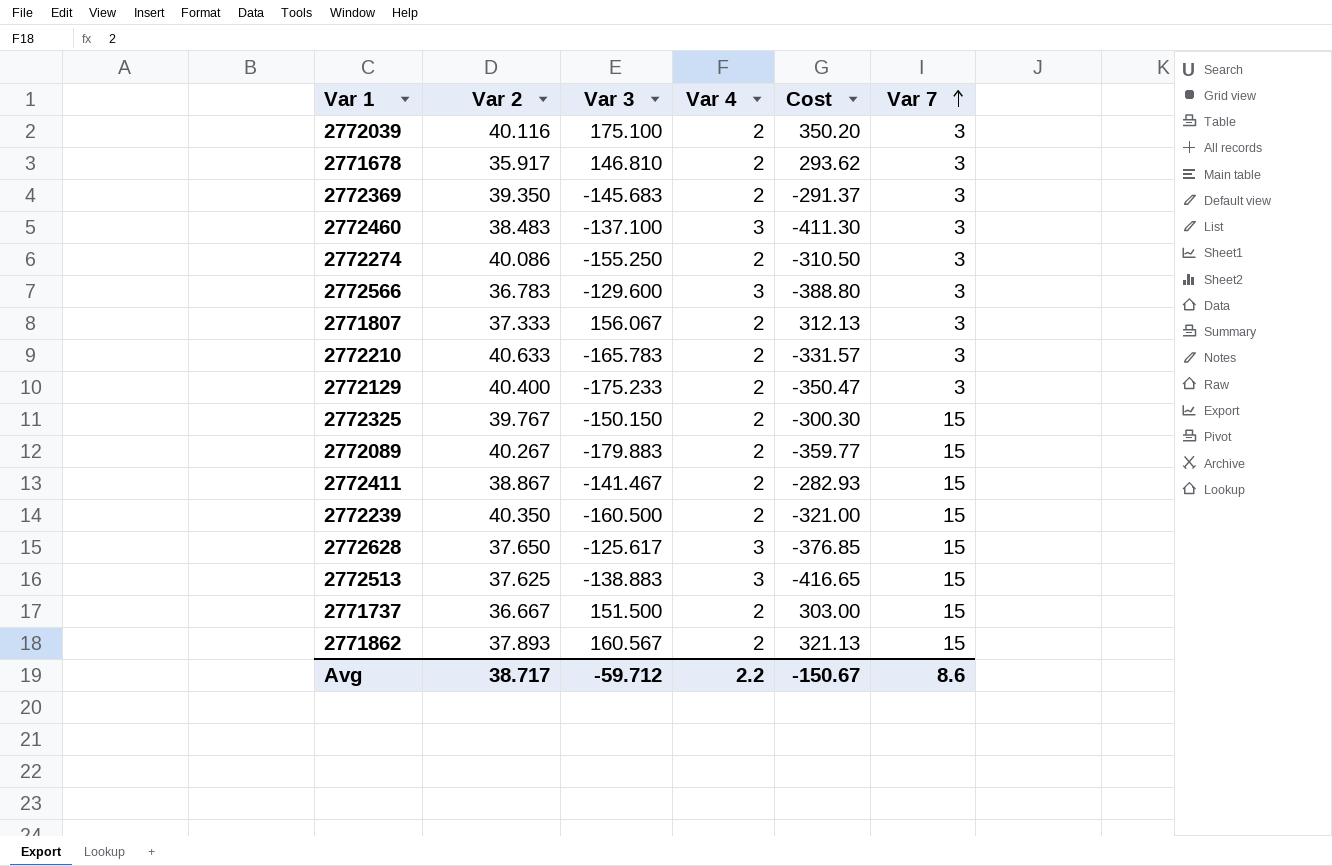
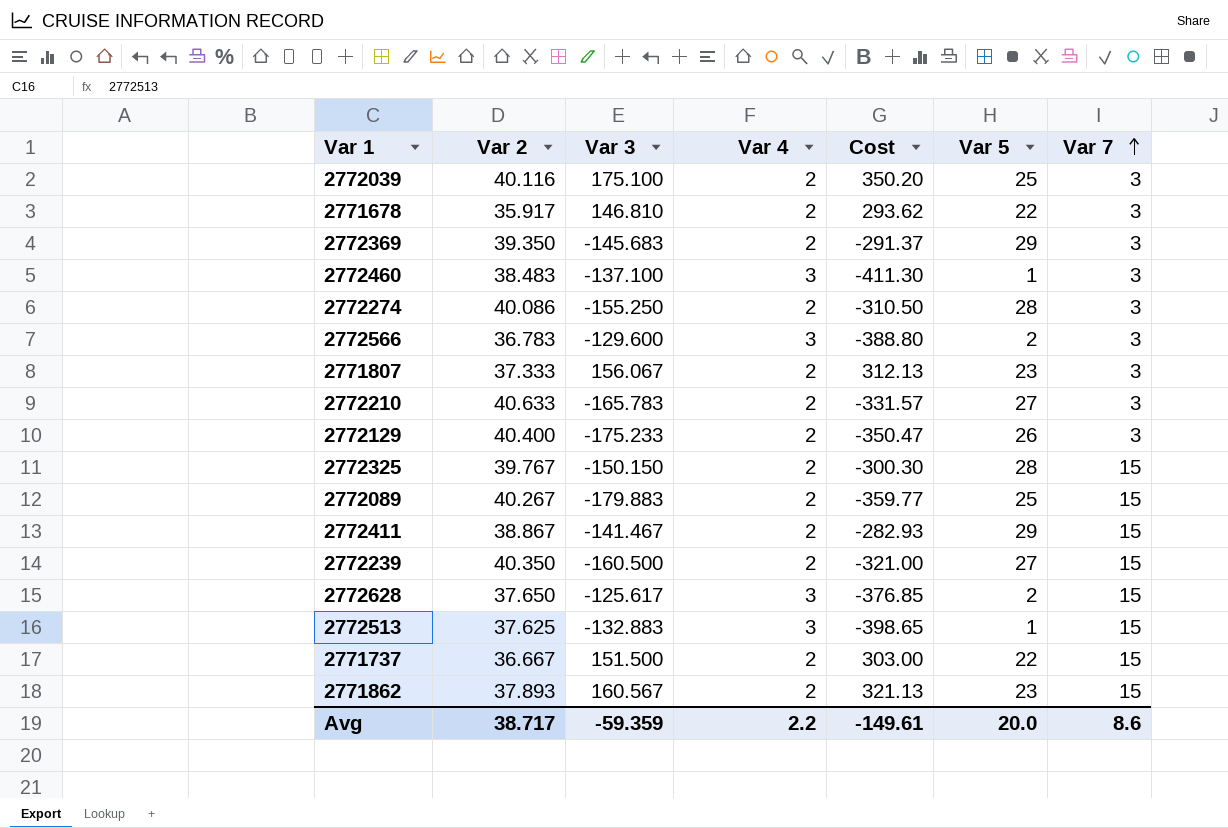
column Var 5 | position: none -> 6
2772513 | Var 3: -138.883 -> -132.883
2772513 | Cost: -416.65 -> -398.65
Avg | Var 3: -59.712 -> -59.359
Avg | Cost: -150.67 -> -149.61

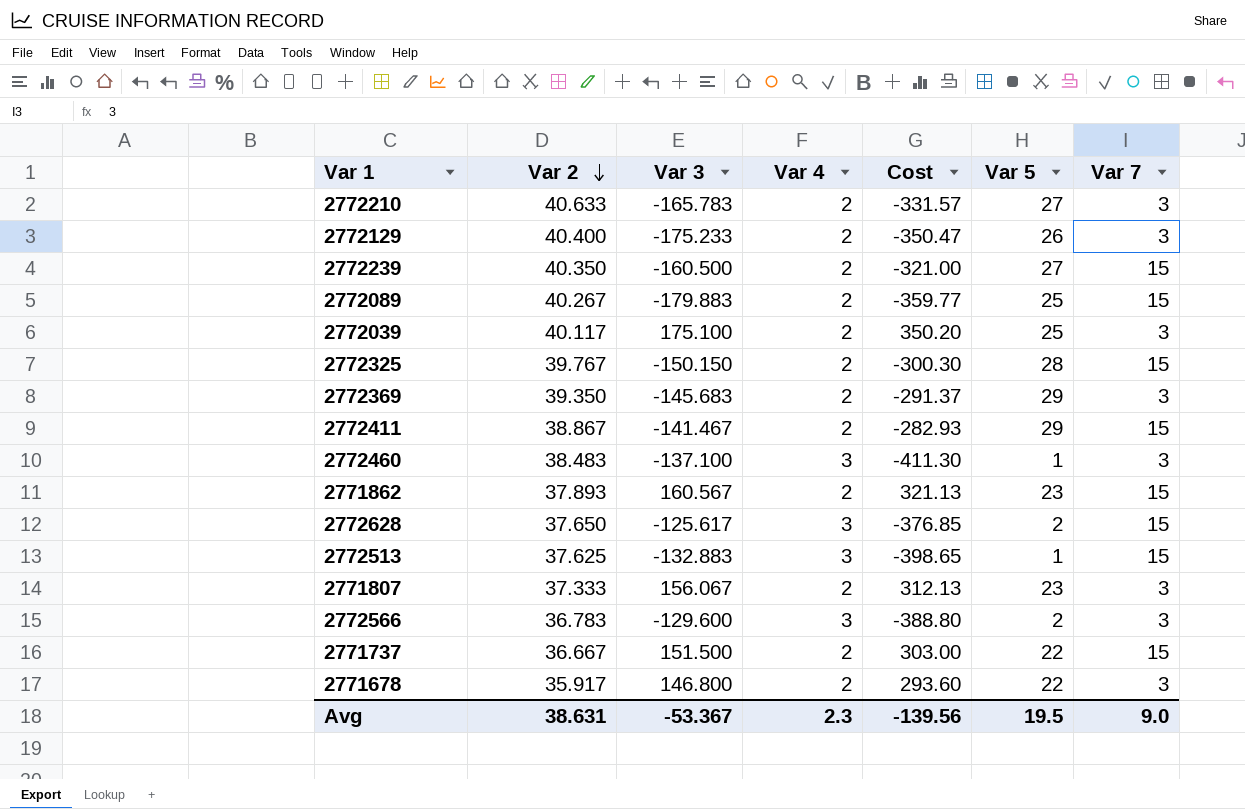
row order: Var 7 ascending -> Var 2 descending
row 2772274: 40.086 | -155.250 | 2 | -310.50 | 28 | 3 -> none
2772039 | Var 2: 40.116 -> 40.117
2771678 | Var 3: 146.810 -> 146.800
2771678 | Cost: 293.62 -> 293.60
Avg | Var 2: 38.717 -> 38.631
Avg | Var 3: -59.359 -> -53.367
Avg | Var 4: 2.2 -> 2.3
Avg | Cost: -149.61 -> -139.56
Avg | Var 5: 20.0 -> 19.5
Avg | Var 7: 8.6 -> 9.0

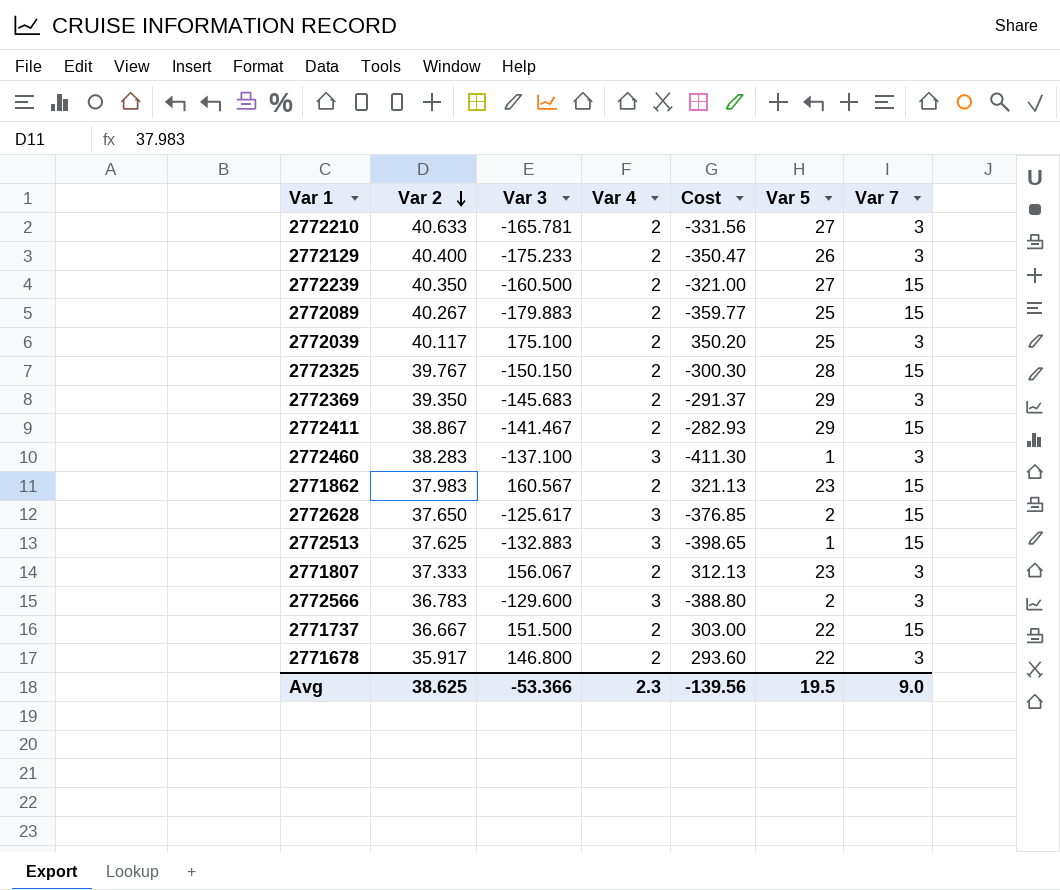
2772210 | Var 3: -165.783 -> -165.781
2772210 | Cost: -331.57 -> -331.56
2772460 | Var 2: 38.483 -> 38.283
2771862 | Var 2: 37.893 -> 37.983
Avg | Var 2: 38.631 -> 38.625
Avg | Var 3: -53.367 -> -53.366

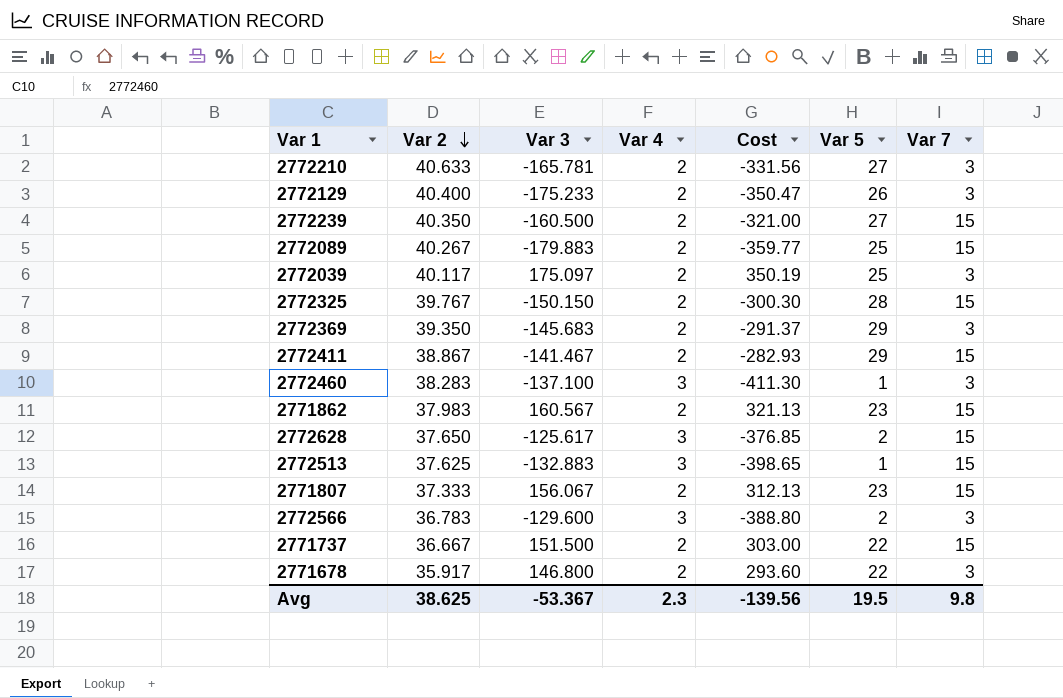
2772039 | Var 3: 175.100 -> 175.097
2772039 | Cost: 350.20 -> 350.19
2771807 | Var 7: 3 -> 15
Avg | Var 3: -53.366 -> -53.367
Avg | Var 7: 9.0 -> 9.8

